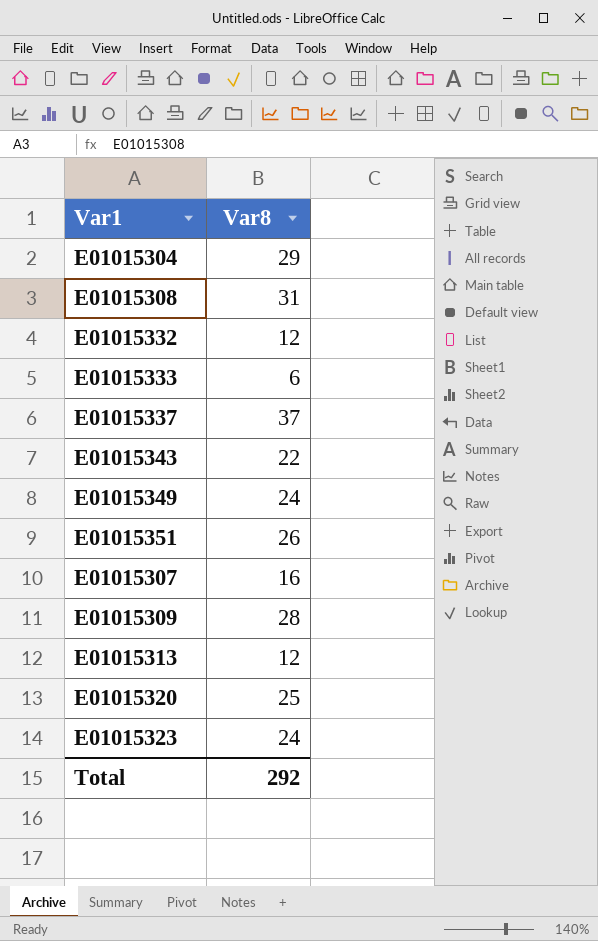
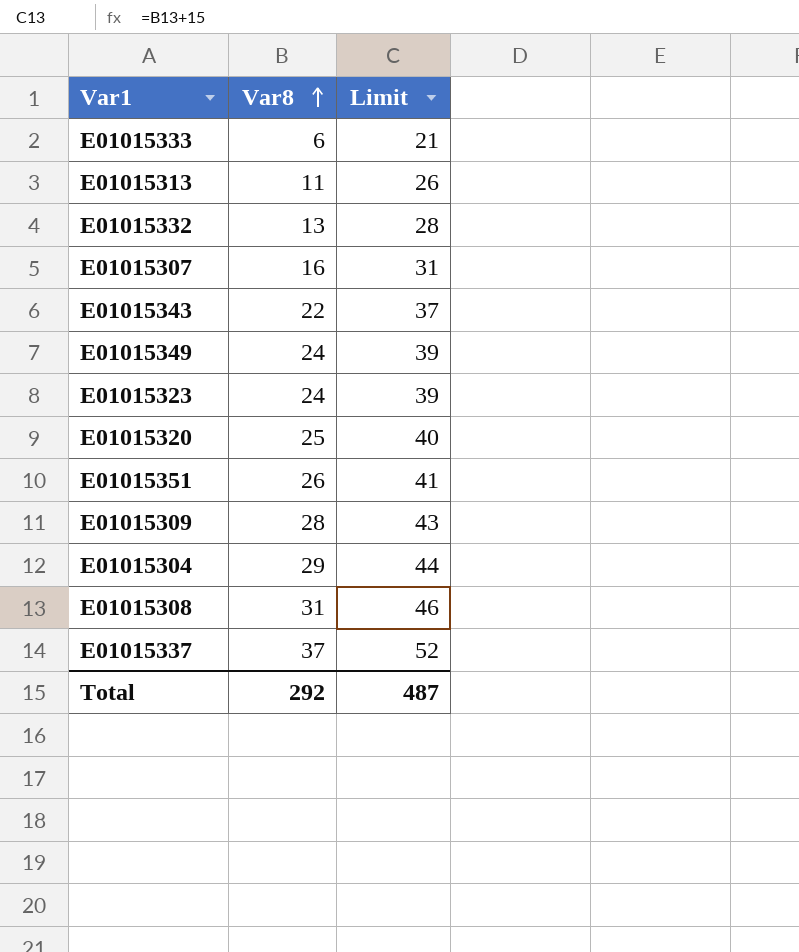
row order: none -> Var8 ascending
column Limit | formula: none -> [Var8] + 15
E01015313 | Var8: 12 -> 11
E01015332 | Var8: 12 -> 13

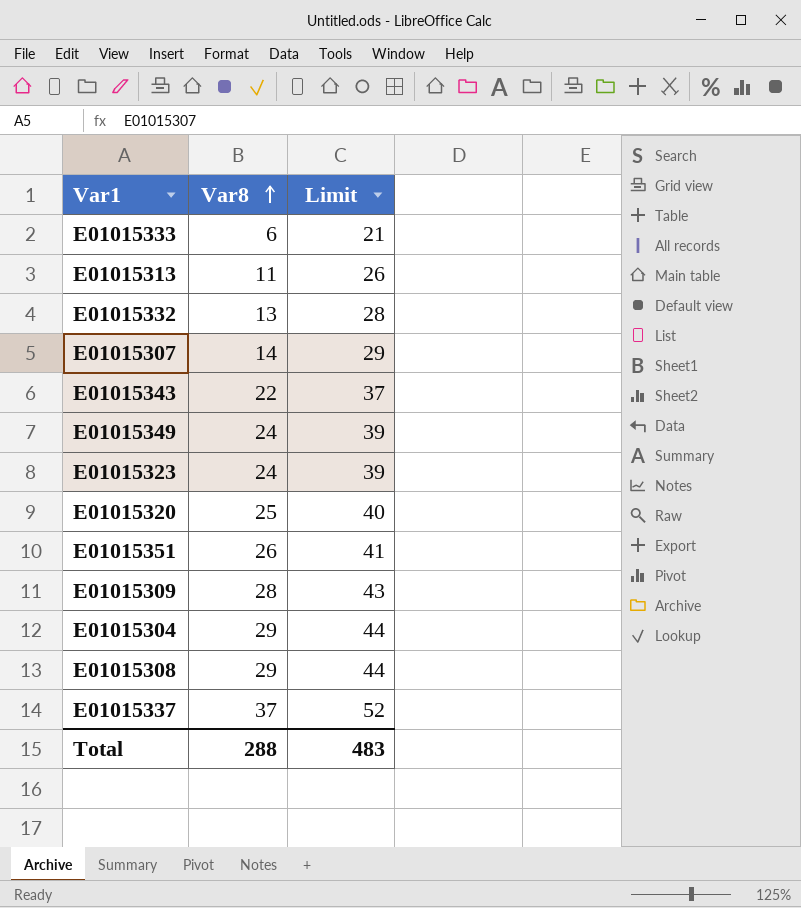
E01015307 | Var8: 16 -> 14
E01015307 | Limit: 31 -> 29
E01015308 | Var8: 31 -> 29
E01015308 | Limit: 46 -> 44
Total | Var8: 292 -> 288
Total | Limit: 487 -> 483

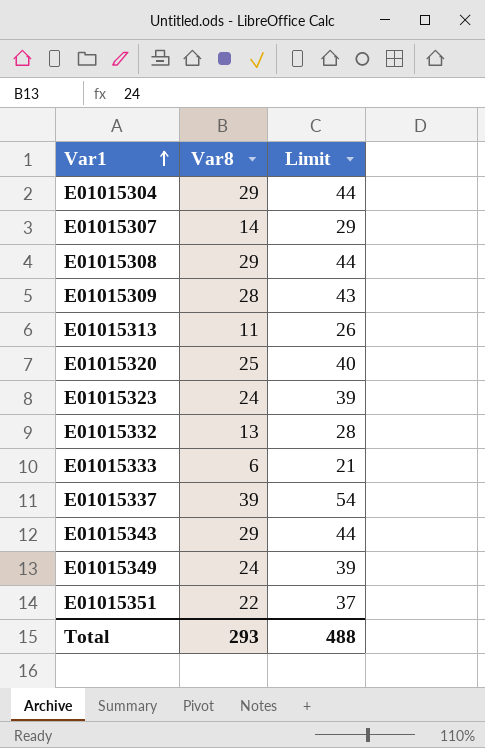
row order: Var8 ascending -> Var1 ascending
E01015337 | Var8: 37 -> 39
E01015337 | Limit: 52 -> 54
E01015343 | Var8: 22 -> 29
E01015343 | Limit: 37 -> 44
E01015351 | Var8: 26 -> 22
E01015351 | Limit: 41 -> 37
Total | Var8: 288 -> 293
Total | Limit: 483 -> 488

